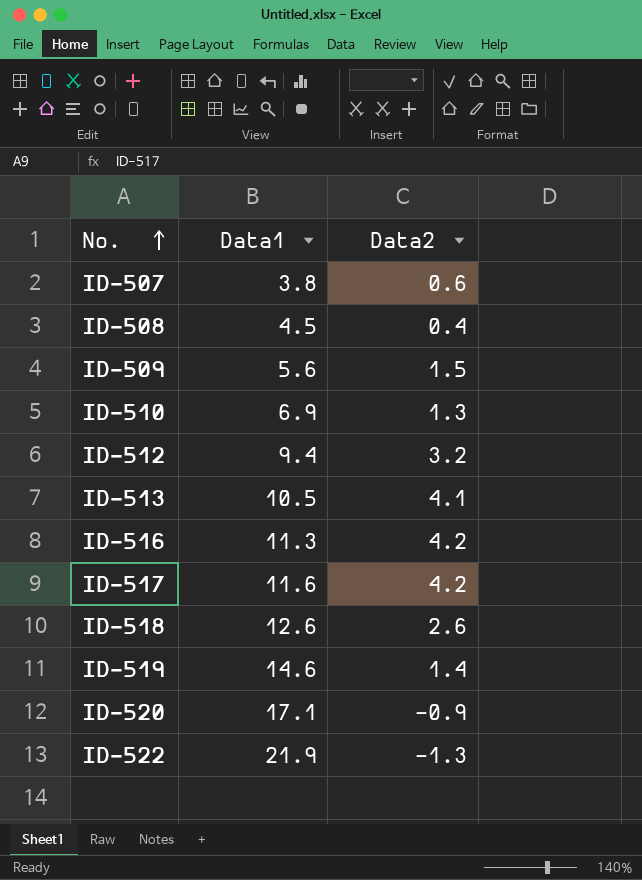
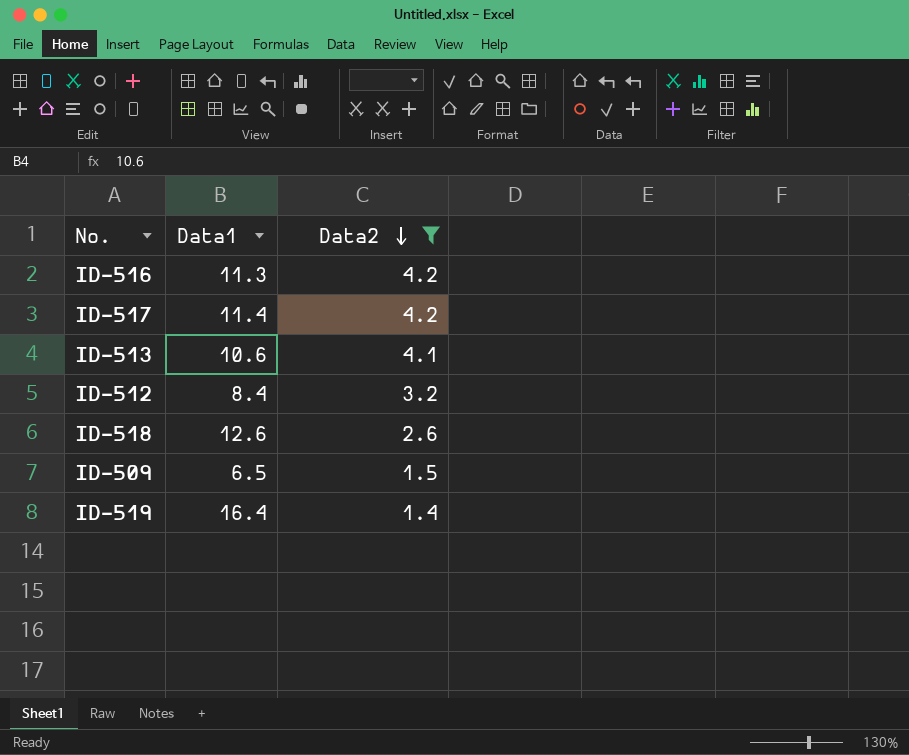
filter: none -> Data2 >= 1.4
row order: No. ascending -> Data2 descending
ID-517 | Data1: 11.6 -> 11.4
ID-513 | Data1: 10.5 -> 10.6
ID-512 | Data1: 9.4 -> 8.4
ID-509 | Data1: 5.6 -> 6.5
ID-519 | Data1: 14.6 -> 16.4

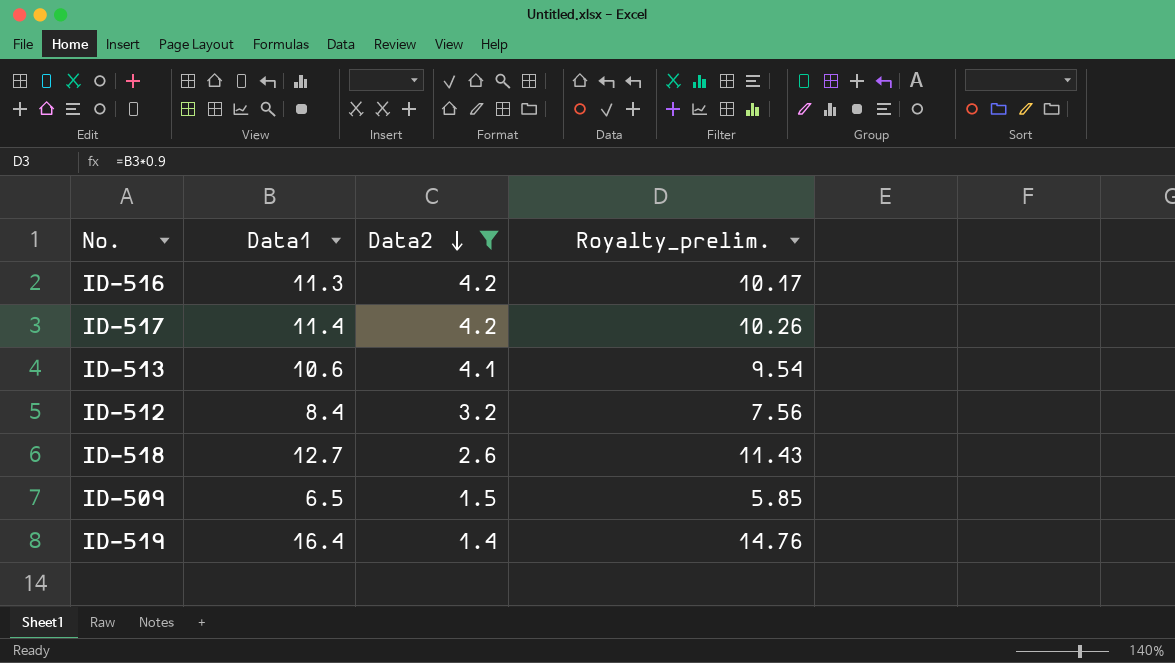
column Royalty_prelim. | formula: none -> [Data1] * 0.9
ID-518 | Data1: 12.6 -> 12.7

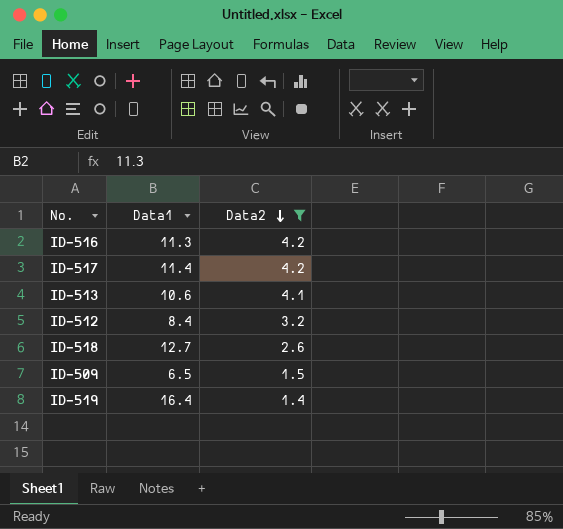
column Royalty_prelim. | formula: [Data1] * 0.9 -> none

